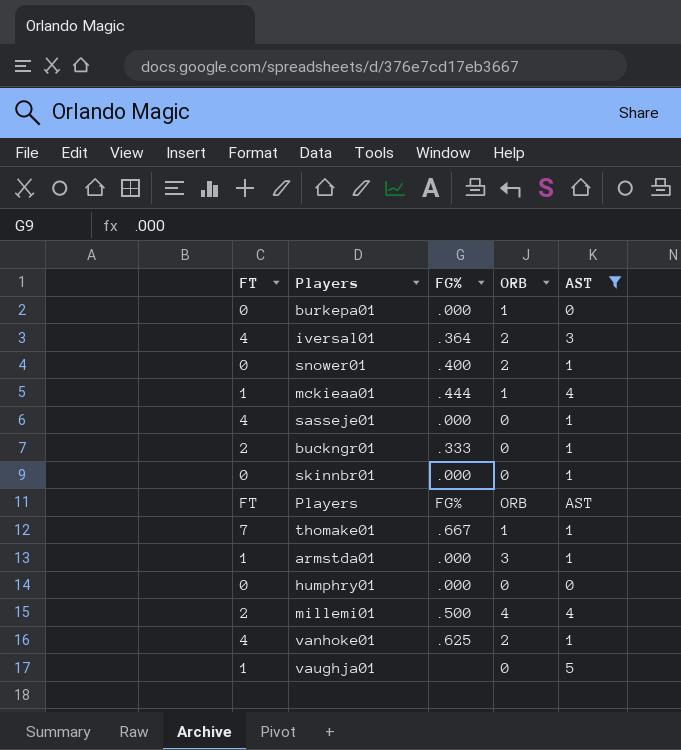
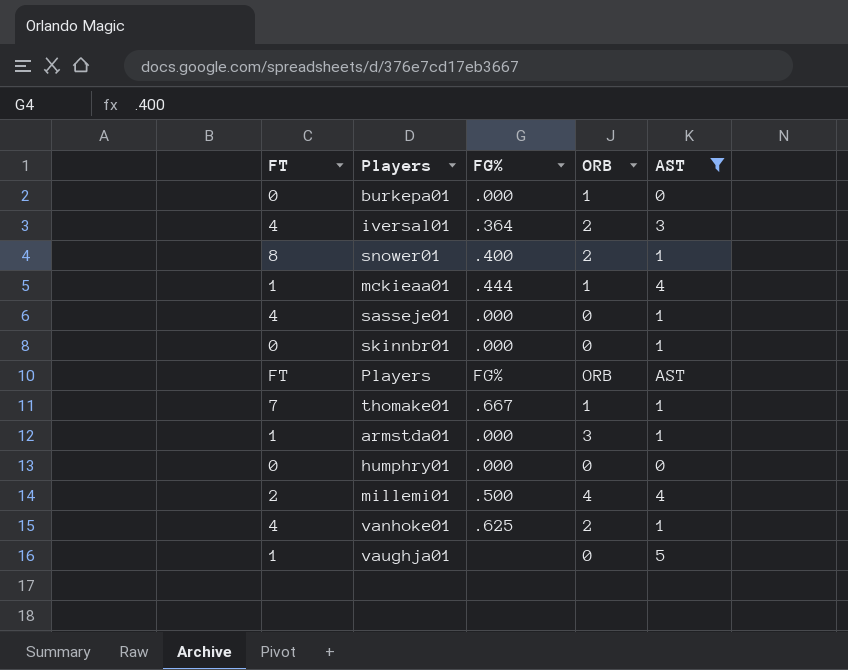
row buckngr01: 2 | .333 | 0 | 1 -> none
snower01 | FT: 0 -> 8

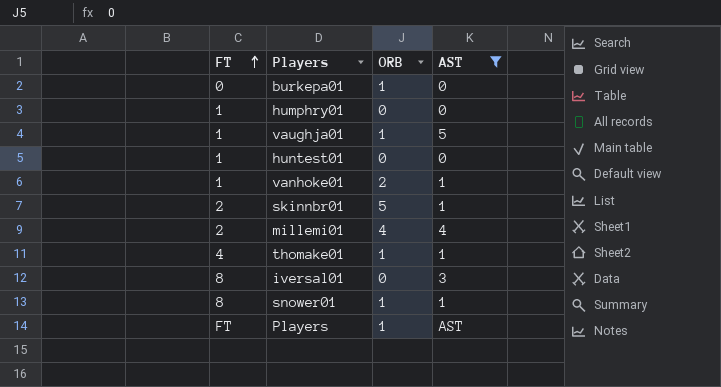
row order: none -> FT ascending
column FG% | position: 3 -> none
row mckieaa01: 1 | .444 | 1 | 4 -> none
row sasseje01: 4 | .000 | 0 | 1 -> none
row armstda01: 1 | .000 | 3 | 1 -> none
humphry01 | FT: 0 -> 1
vaughja01 | ORB: 0 -> 1
row huntest01: none -> 1 | 0 | 0
vanhoke01 | FT: 4 -> 1
skinnbr01 | FT: 0 -> 2
skinnbr01 | ORB: 0 -> 5
thomake01 | FT: 7 -> 4
iversal01 | FT: 4 -> 8
iversal01 | ORB: 2 -> 0
snower01 | ORB: 2 -> 1
Players | ORB: ORB -> 1

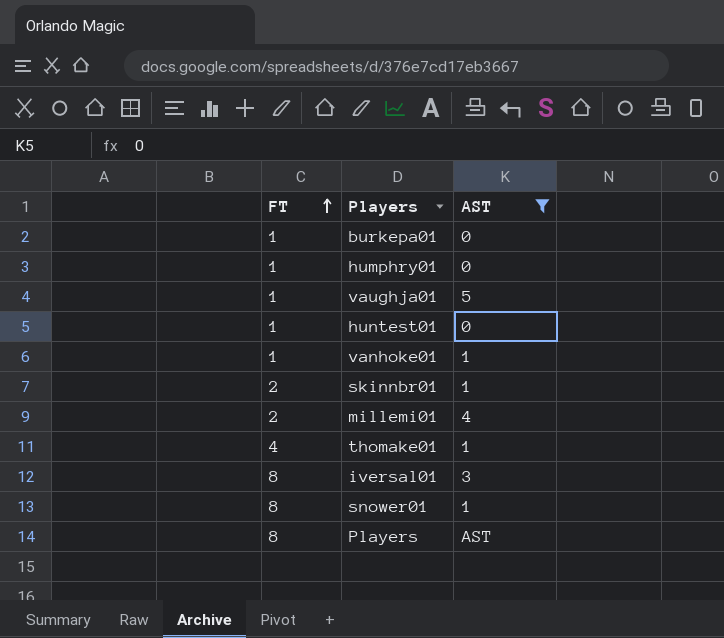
column ORB | position: 3 -> none
burkepa01 | FT: 0 -> 1
Players | FT: FT -> 8

